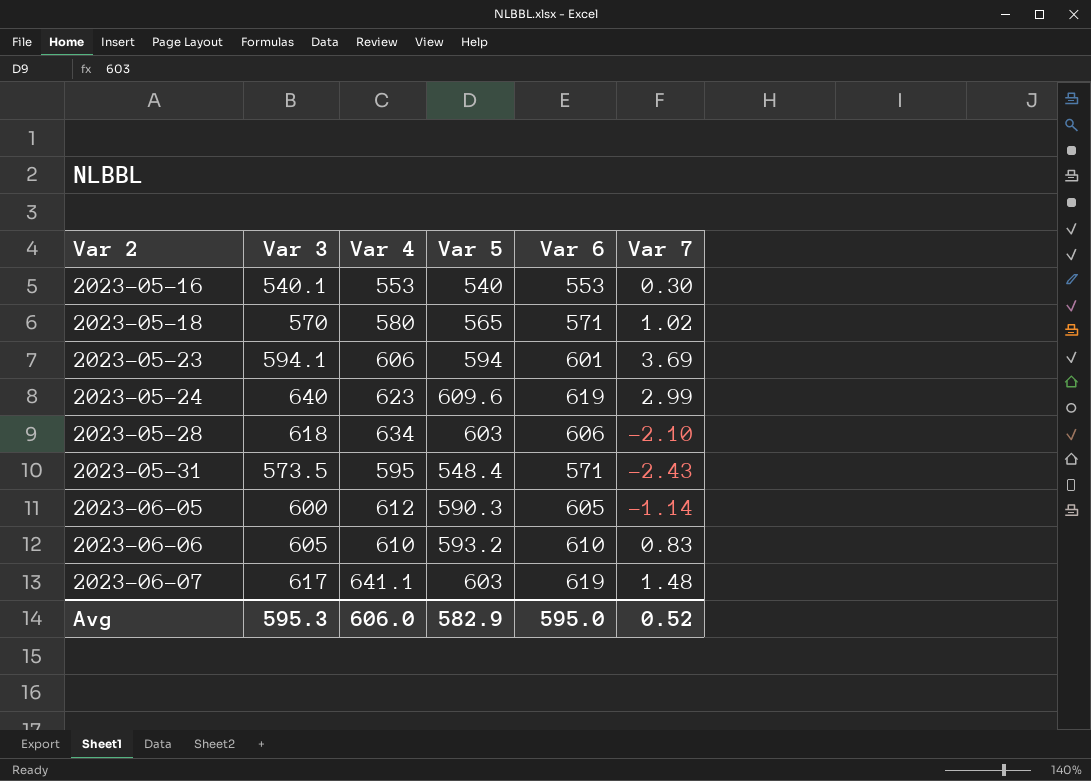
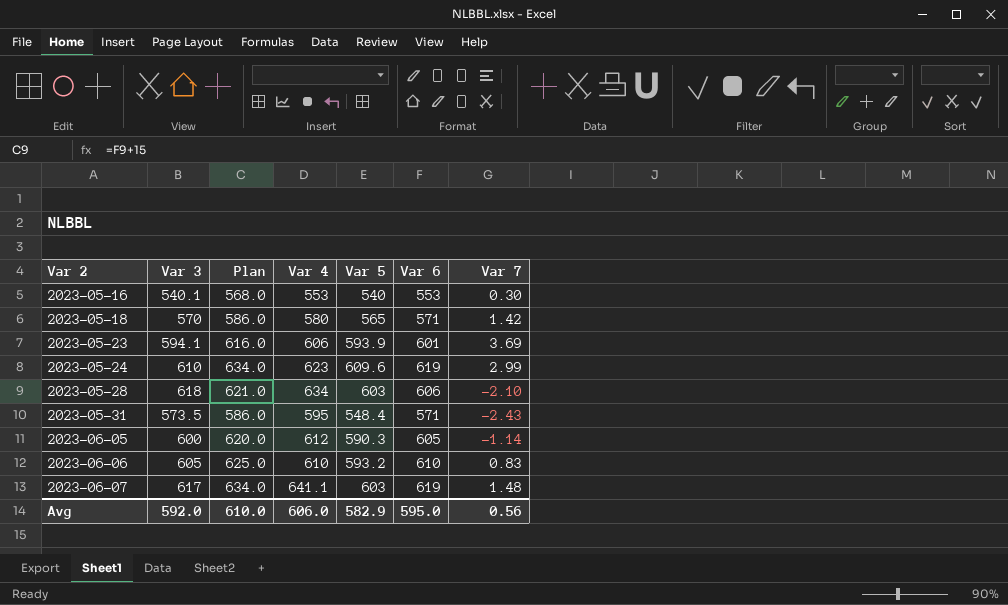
column Plan | formula: none -> [Var 6] + 15
2023-05-18 | Var 7: 1.02 -> 1.42
2023-05-23 | Var 5: 594 -> 593.9
2023-05-24 | Var 3: 640 -> 610
Avg | Var 3: 595.3 -> 592.0
Avg | Var 7: 0.52 -> 0.56

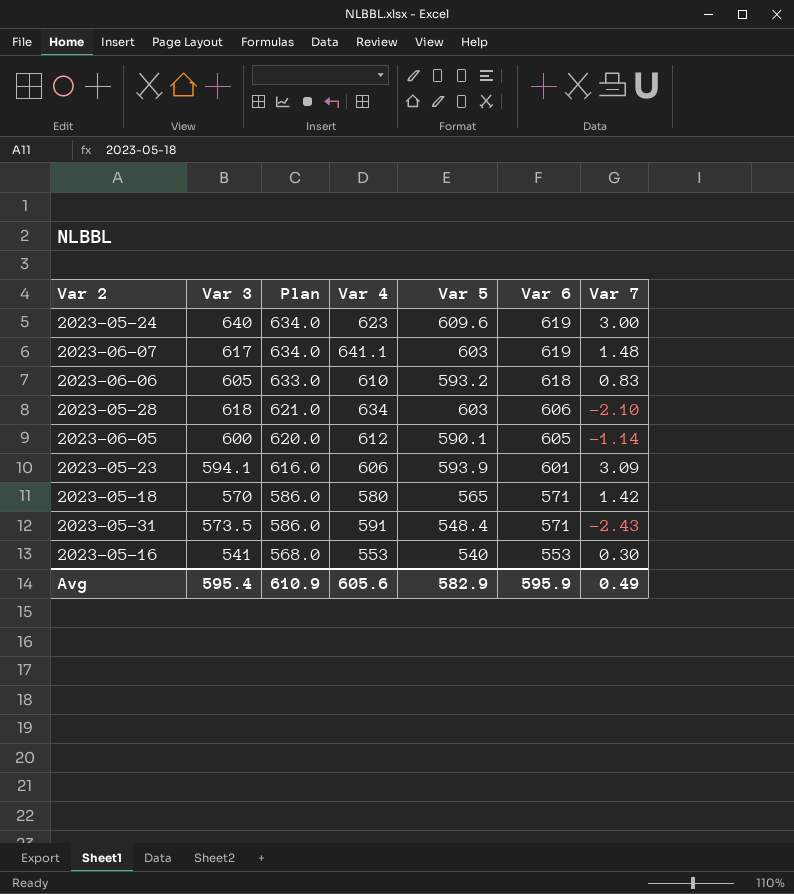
row order: Var 2 ascending -> Plan descending
2023-05-24 | Var 3: 610 -> 640
2023-05-24 | Var 7: 2.99 -> 3.00
2023-06-06 | Plan: 625.0 -> 633.0
2023-06-06 | Var 6: 610 -> 618
2023-06-05 | Var 5: 590.3 -> 590.1
2023-05-23 | Var 7: 3.69 -> 3.09
2023-05-31 | Var 4: 595 -> 591
2023-05-16 | Var 3: 540.1 -> 541
Avg | Var 3: 592.0 -> 595.4
Avg | Plan: 610.0 -> 610.9
Avg | Var 4: 606.0 -> 605.6
Avg | Var 6: 595.0 -> 595.9
Avg | Var 7: 0.56 -> 0.49

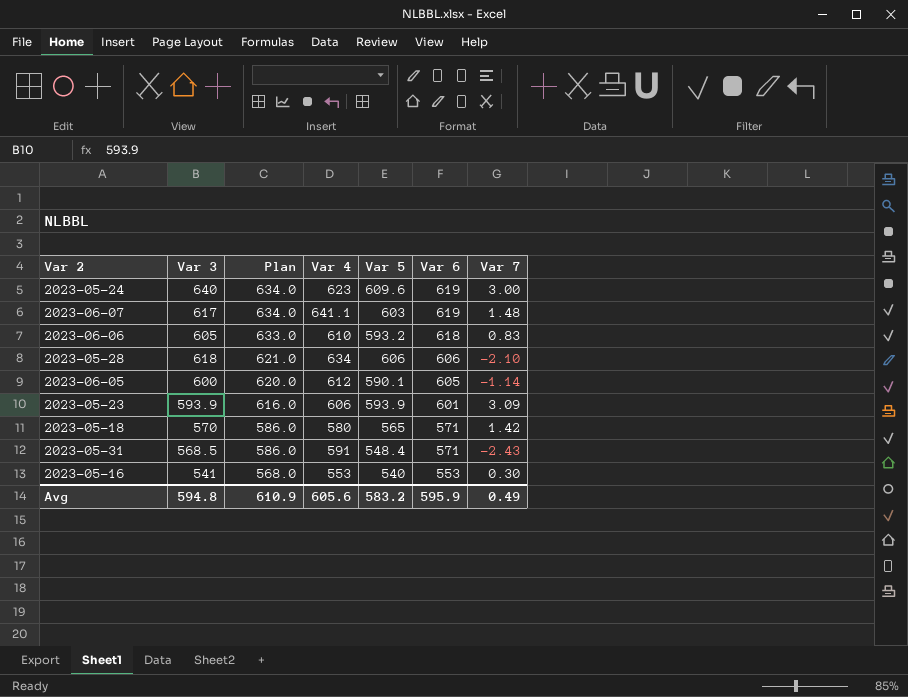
2023-05-28 | Var 5: 603 -> 606
2023-05-23 | Var 3: 594.1 -> 593.9
2023-05-31 | Var 3: 573.5 -> 568.5
Avg | Var 3: 595.4 -> 594.8
Avg | Var 5: 582.9 -> 583.2

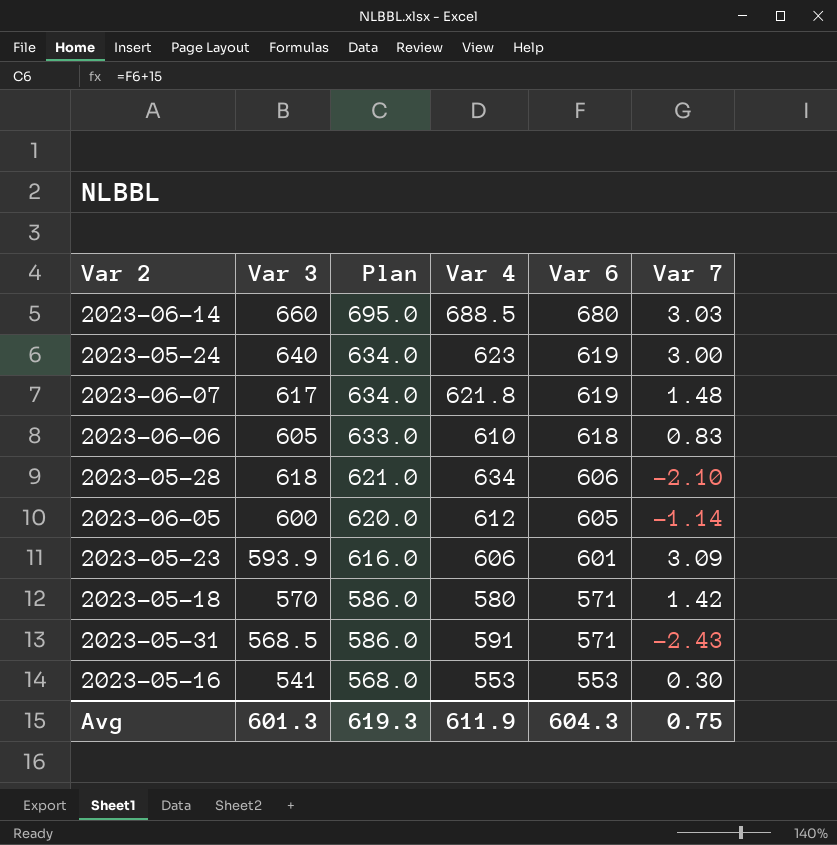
column Var 5 | position: 5 -> none
row 2023-06-14: none -> 660 | 695.0 | 688.5 | 680 | 3.03
2023-06-07 | Var 4: 641.1 -> 621.8
Avg | Var 3: 594.8 -> 601.3
Avg | Plan: 610.9 -> 619.3
Avg | Var 4: 605.6 -> 611.9
Avg | Var 6: 595.9 -> 604.3
Avg | Var 7: 0.49 -> 0.75

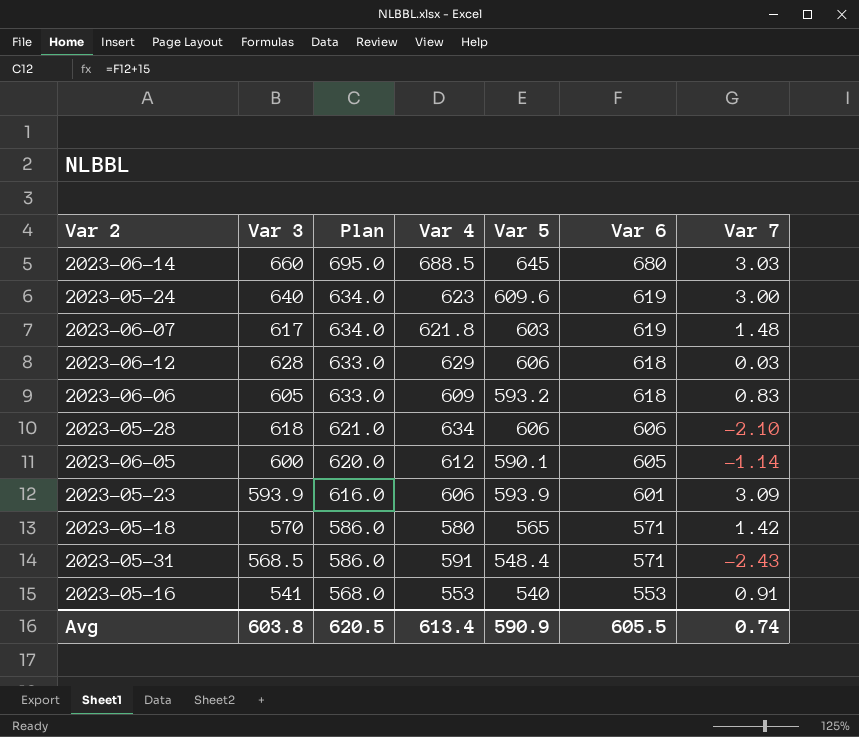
column Var 5 | position: none -> 5
row 2023-06-12: none -> 628 | 633.0 | 629 | 606 | 618 | 0.03
2023-06-06 | Var 4: 610 -> 609
2023-05-16 | Var 7: 0.30 -> 0.91
Avg | Var 3: 601.3 -> 603.8
Avg | Plan: 619.3 -> 620.5
Avg | Var 4: 611.9 -> 613.4
Avg | Var 6: 604.3 -> 605.5
Avg | Var 7: 0.75 -> 0.74

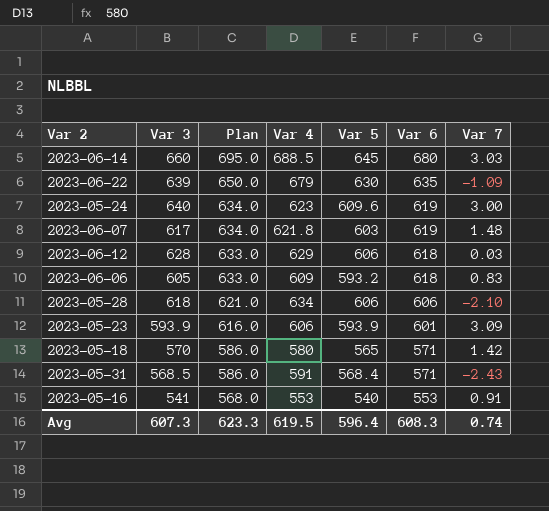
row 2023-06-05: 600 | 620.0 | 612 | 590.1 | 605 | -1.14 -> none
row 2023-06-22: none -> 639 | 650.0 | 679 | 630 | 635 | -1.09
2023-05-31 | Var 5: 548.4 -> 568.4
Avg | Var 3: 603.8 -> 607.3
Avg | Plan: 620.5 -> 623.3
Avg | Var 4: 613.4 -> 619.5
Avg | Var 5: 590.9 -> 596.4
Avg | Var 6: 605.5 -> 608.3

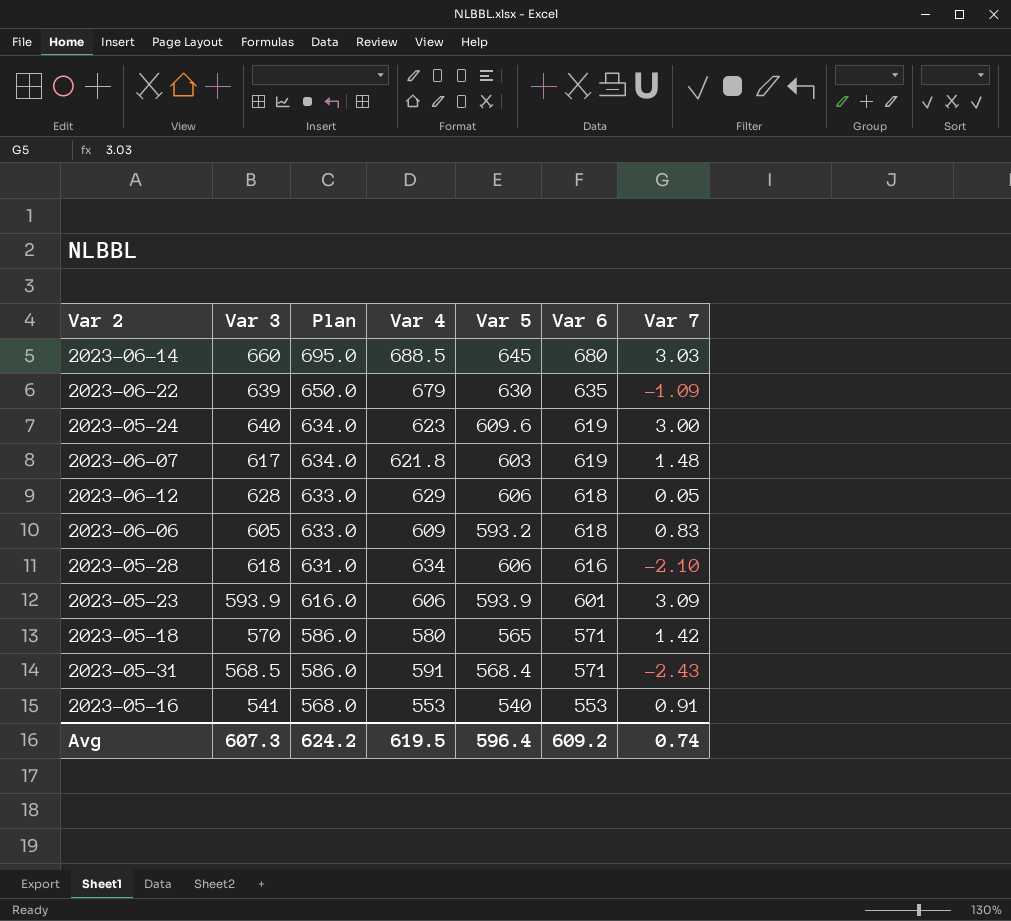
2023-06-12 | Var 7: 0.03 -> 0.05
2023-05-28 | Plan: 621.0 -> 631.0
2023-05-28 | Var 6: 606 -> 616
Avg | Plan: 623.3 -> 624.2
Avg | Var 6: 608.3 -> 609.2

